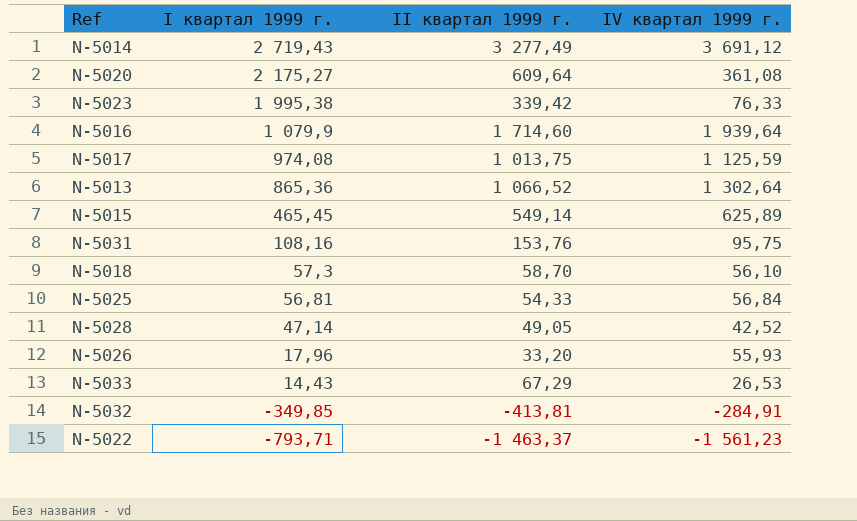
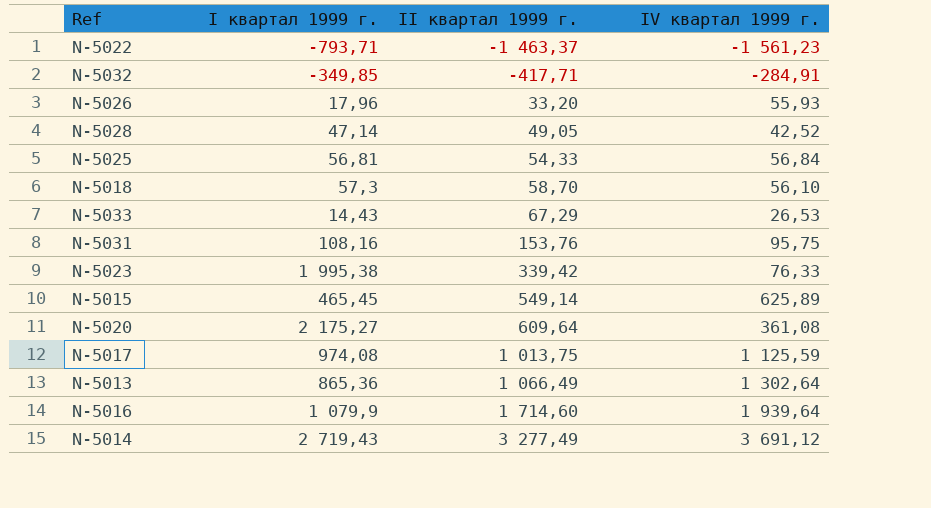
row order: I квартал 1999 г. descending -> II квартал 1999 г. ascending
N-5032 | II квартал 1999 г.: -413,81 -> -417,71
N-5013 | II квартал 1999 г.: 1 066,52 -> 1 066,49

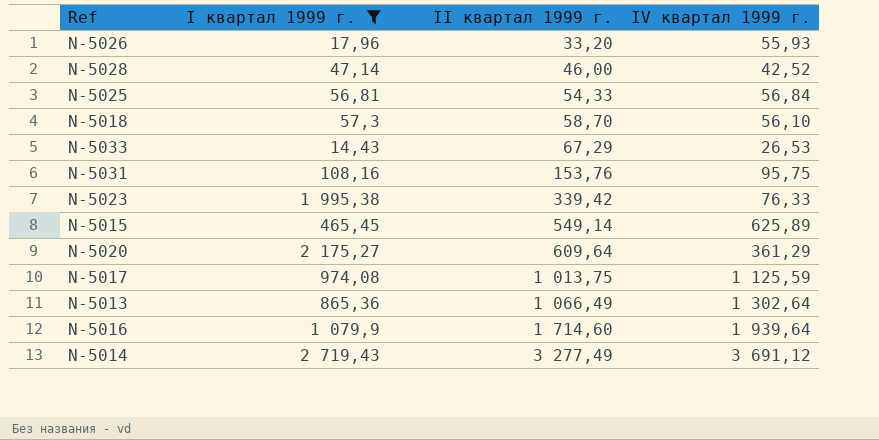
filter: none -> I квартал 1999 г. >= 14,43
N-5028 | II квартал 1999 г.: 49,05 -> 46,00
N-5020 | IV квартал 1999 г.: 361,08 -> 361,29

